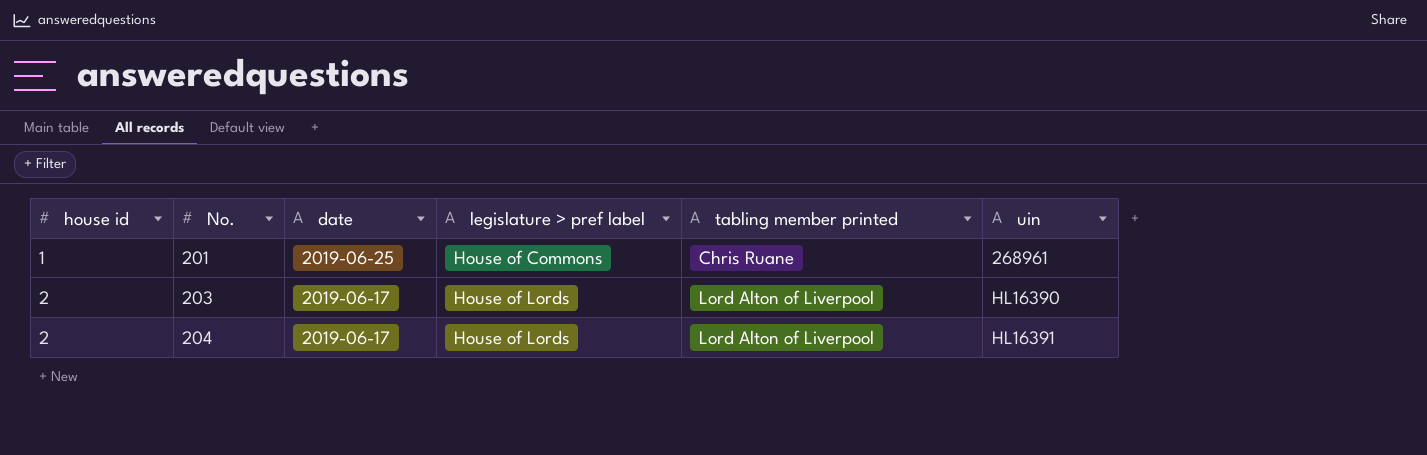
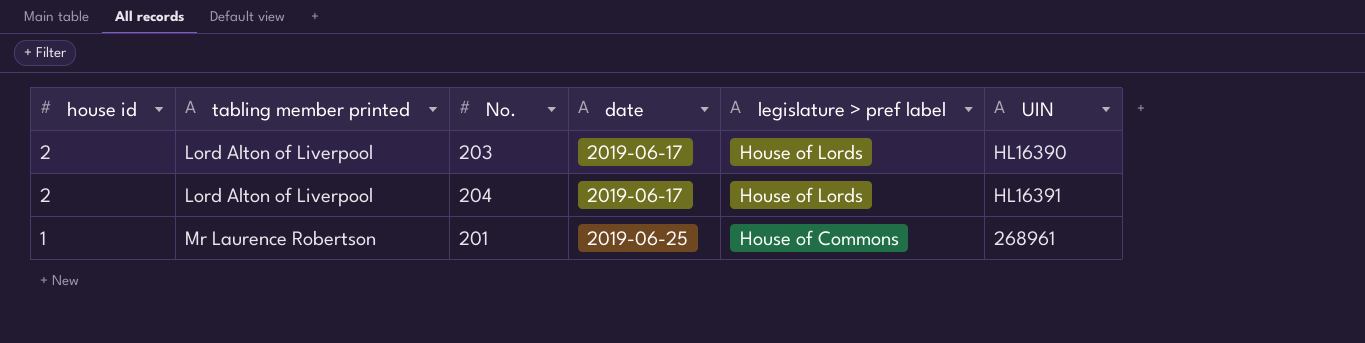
row order: house id ascending -> house id descending
column tabling member printed | position: 5 -> 2
column name: uin -> UIN
201 | tabling member printed: Chris Ruane -> Mr Laurence Robertson

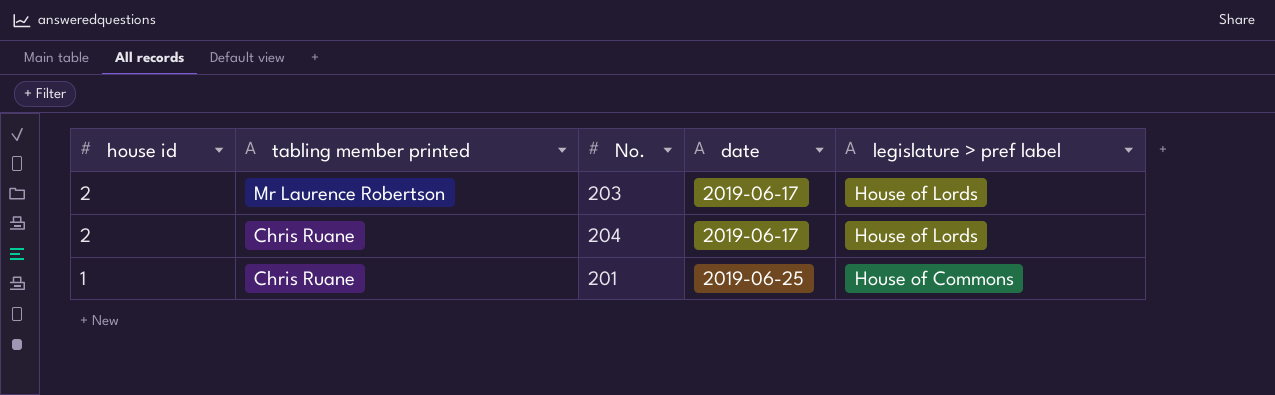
column UIN | position: 6 -> none
203 | tabling member printed: Lord Alton of Liverpool -> Mr Laurence Robertson
204 | tabling member printed: Lord Alton of Liverpool -> Chris Ruane
201 | tabling member printed: Mr Laurence Robertson -> Chris Ruane

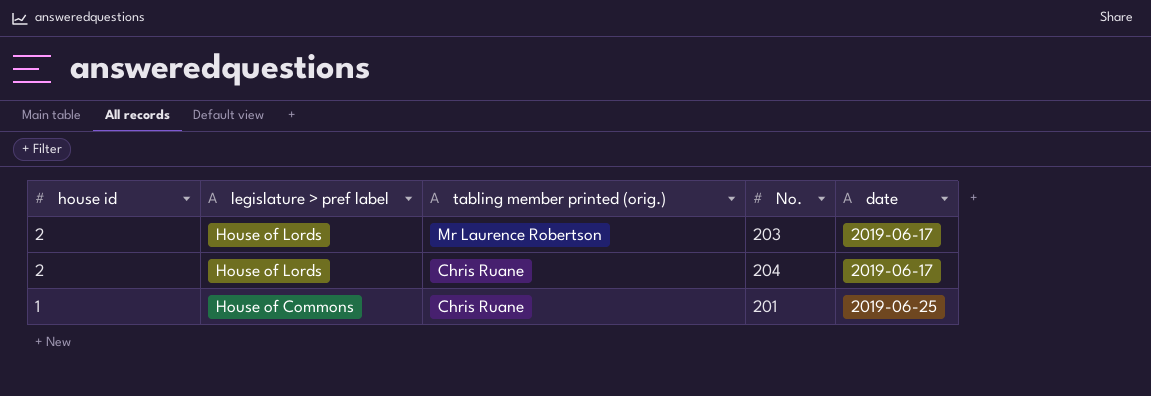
column legislature > pref label | position: 5 -> 2
column name: tabling member printed -> tabling member printed (orig.)

